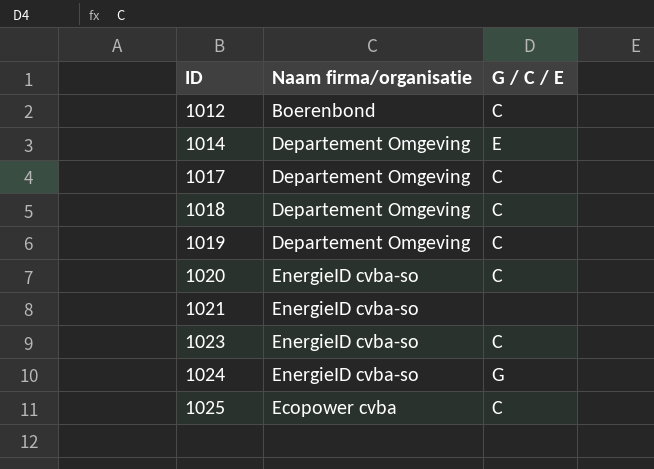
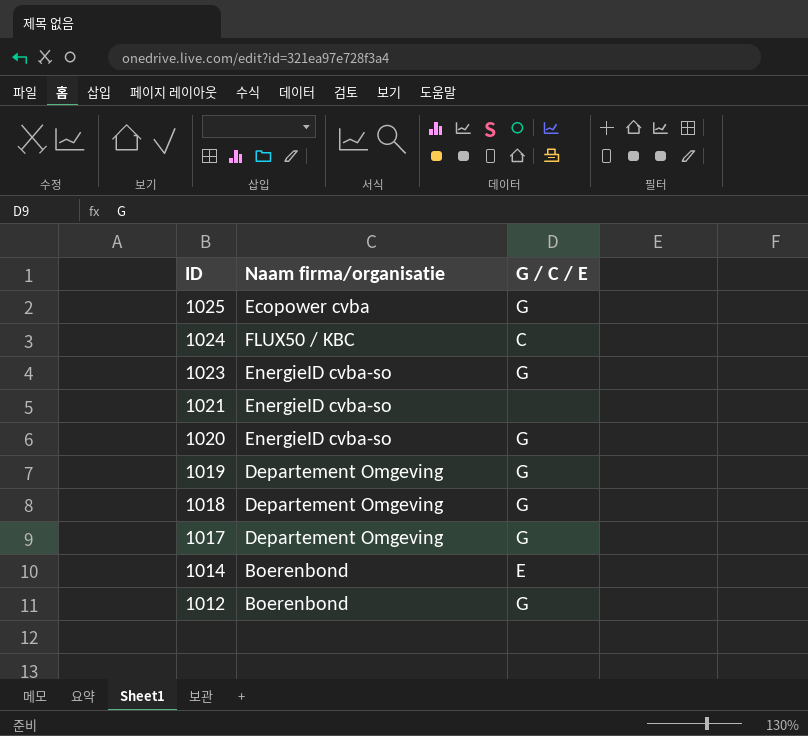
row order: ID ascending -> ID descending
1025 | G / C / E: C -> G
1024 | Naam firma/organisatie: EnergieID cvba-so -> FLUX50 / KBC
1024 | G / C / E: G -> C
1023 | G / C / E: C -> G
1020 | G / C / E: C -> G
1019 | G / C / E: C -> G
1018 | G / C / E: C -> G
1017 | G / C / E: C -> G
1014 | Naam firma/organisatie: Departement Omgeving -> Boerenbond
1012 | G / C / E: C -> G

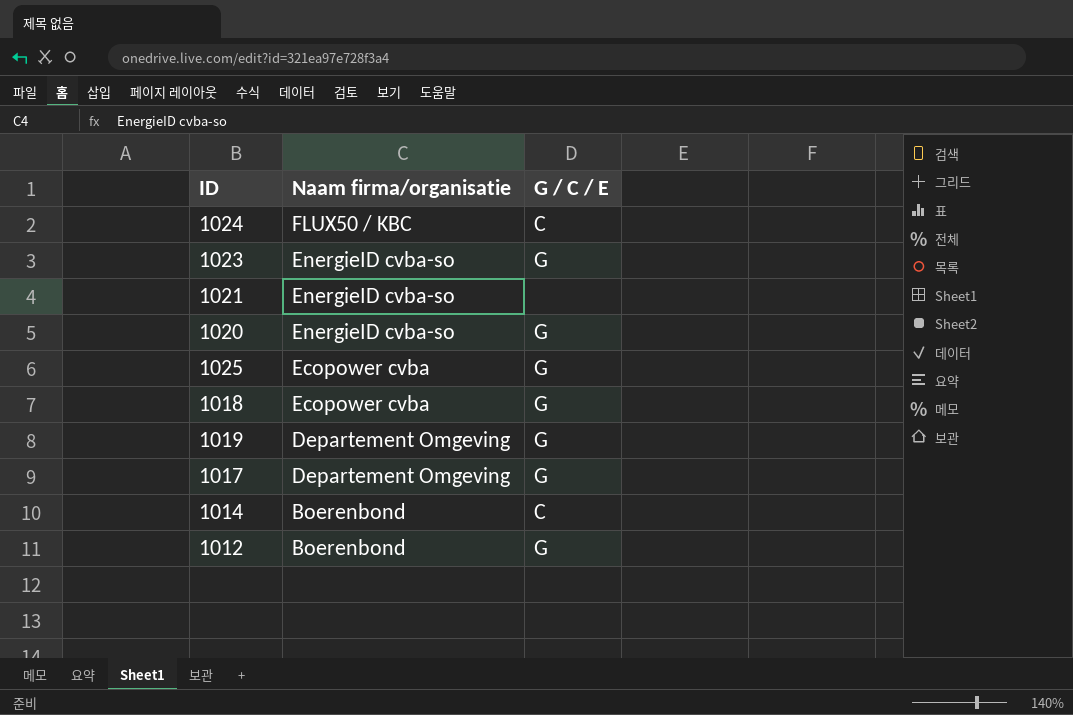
row order: ID descending -> Naam firma/organisatie descending
1018 | Naam firma/organisatie: Departement Omgeving -> Ecopower cvba
1014 | G / C / E: E -> C

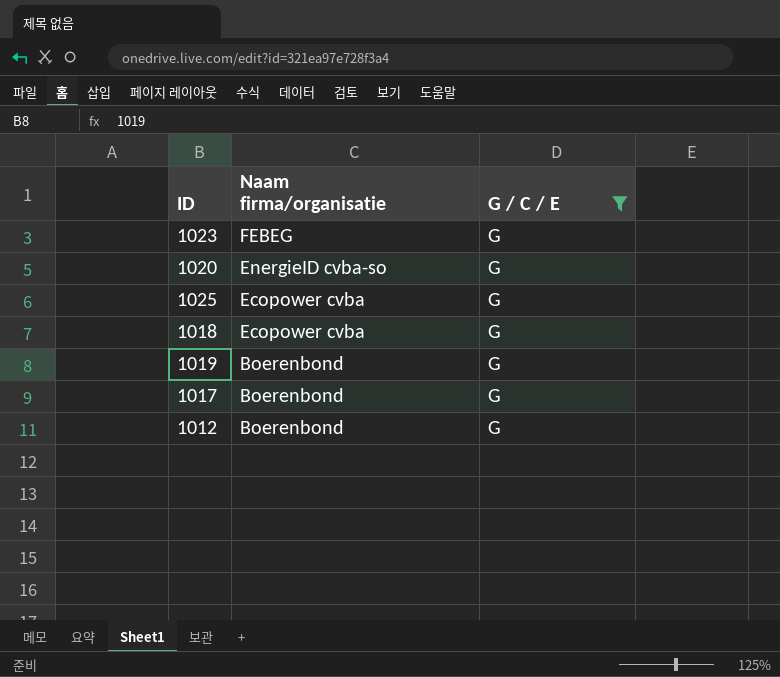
filter: none -> G / C / E = G
1023 | Naam firma/organisatie: EnergieID cvba-so -> FEBEG
1019 | Naam firma/organisatie: Departement Omgeving -> Boerenbond
1017 | Naam firma/organisatie: Departement Omgeving -> Boerenbond

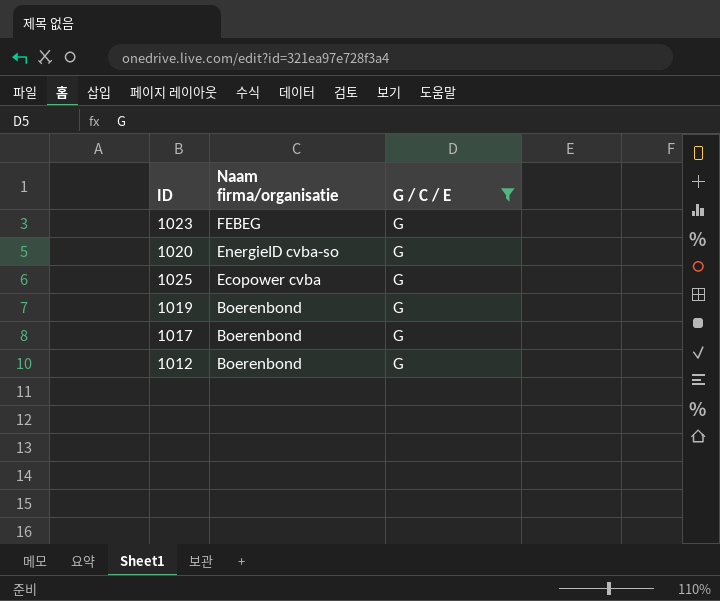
row 1018: Ecopower cvba | G -> none

